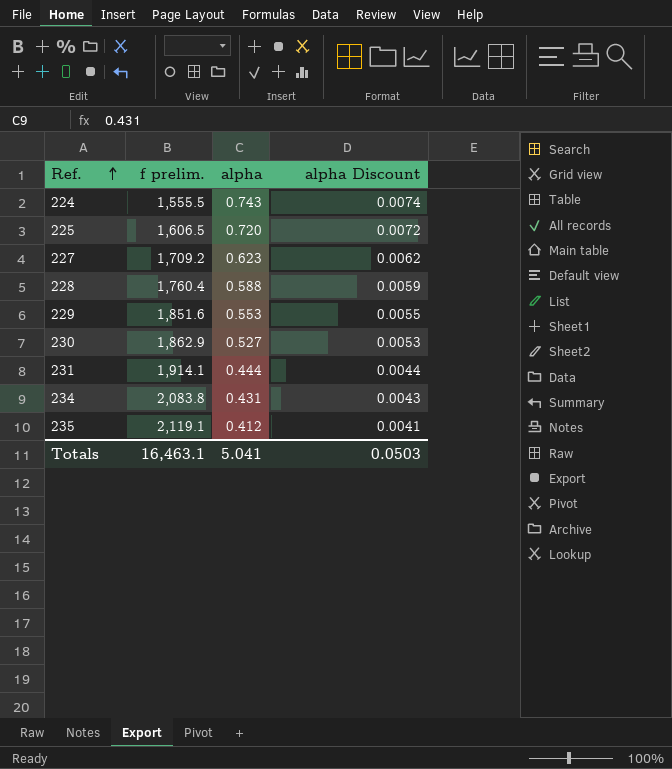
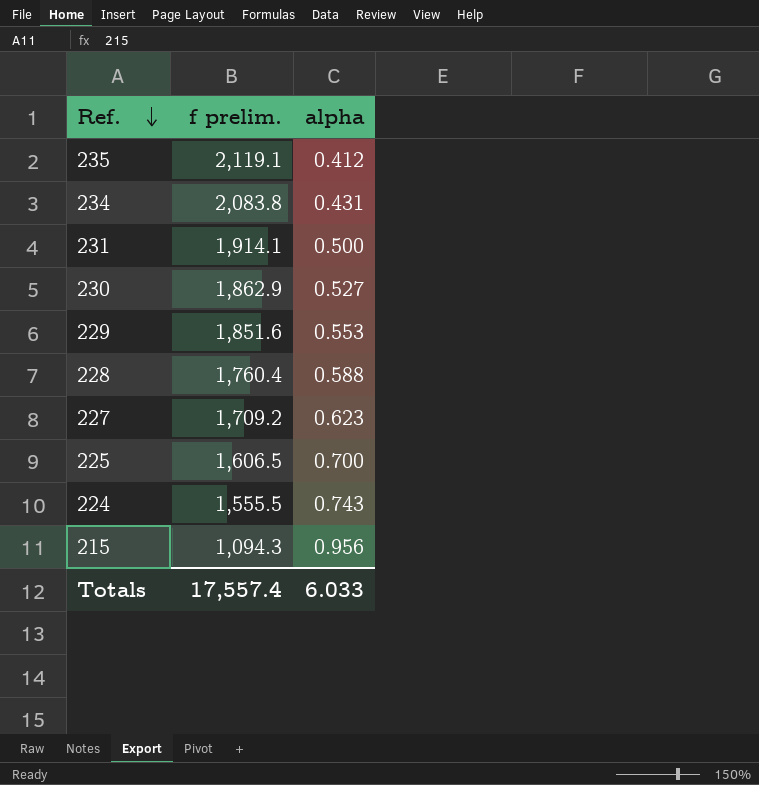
row order: Ref. ascending -> Ref. descending
column alpha Discount | formula: [alpha] * 0.01 -> none
231 | alpha: 0.444 -> 0.500
225 | alpha: 0.720 -> 0.700
row 215: none -> 1,094.3 | 0.956
Totals | f prelim.: 16,463.1 -> 17,557.4
Totals | alpha: 5.041 -> 6.033

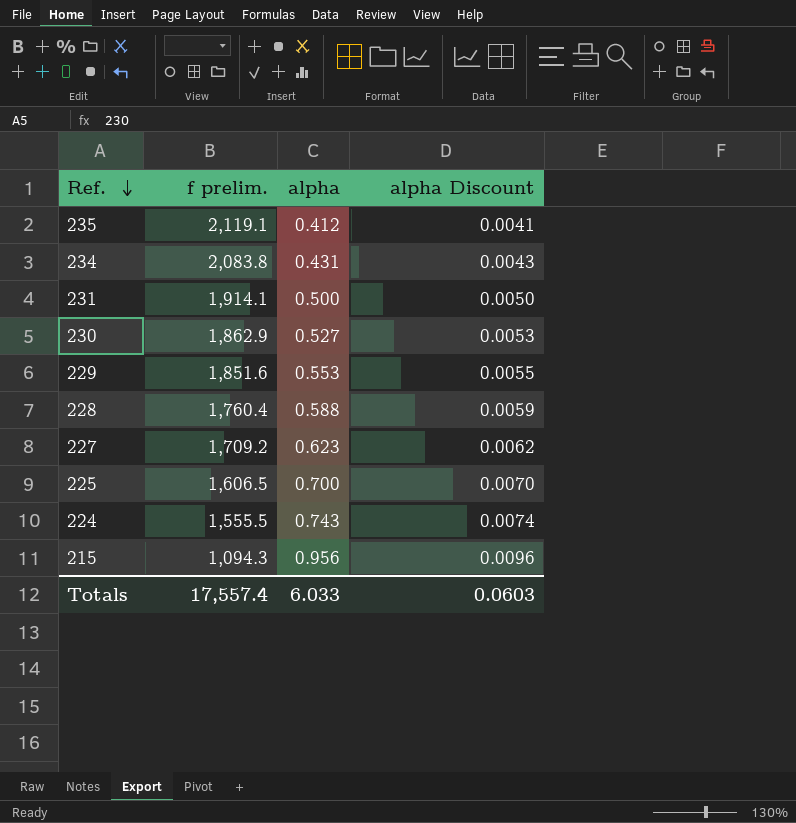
column alpha Discount | formula: none -> [alpha] * 0.01

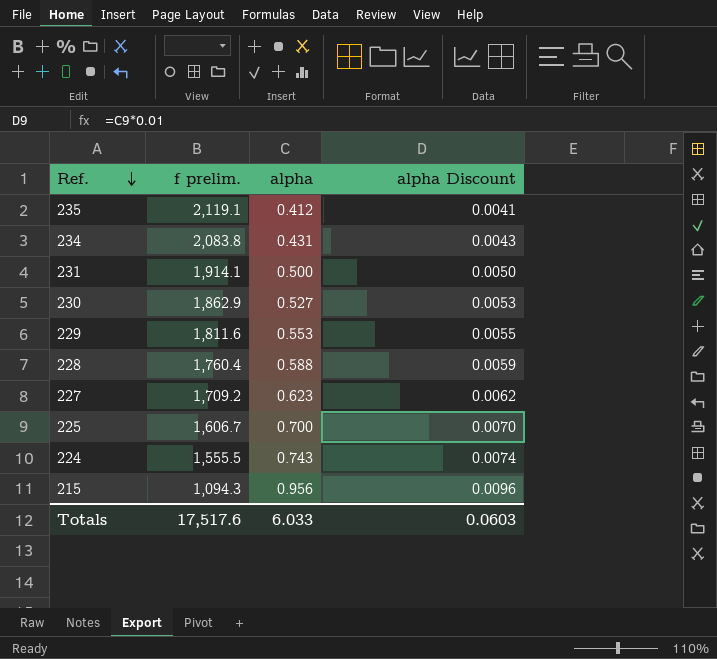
229 | f prelim.: 1,851.6 -> 1,811.6
225 | f prelim.: 1,606.5 -> 1,606.7
Totals | f prelim.: 17,557.4 -> 17,517.6

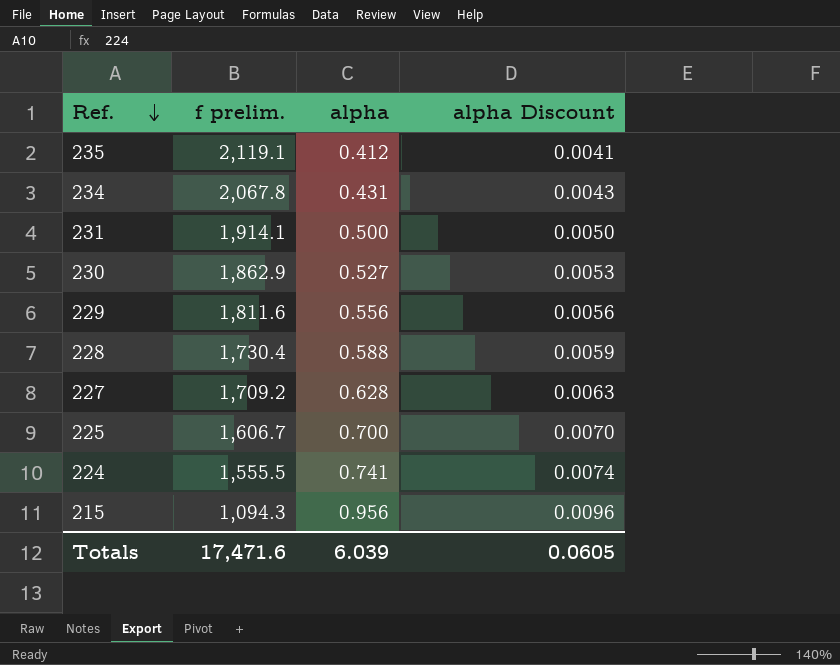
234 | f prelim.: 2,083.8 -> 2,067.8
229 | alpha: 0.553 -> 0.556
229 | alpha Discount: 0.0055 -> 0.0056
228 | f prelim.: 1,760.4 -> 1,730.4
227 | alpha: 0.623 -> 0.628
227 | alpha Discount: 0.0062 -> 0.0063
224 | alpha: 0.743 -> 0.741
Totals | f prelim.: 17,517.6 -> 17,471.6
Totals | alpha: 6.033 -> 6.039
Totals | alpha Discount: 0.0603 -> 0.0605

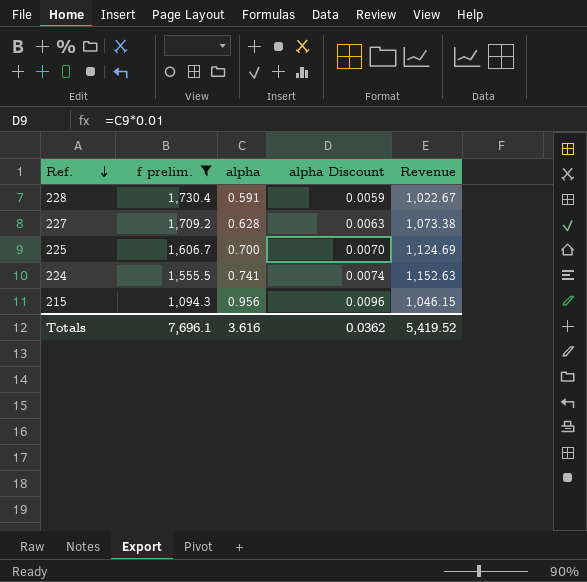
filter: none -> f prelim. <= 1,730.4
column Revenue | formula: none -> [f prelim.] * [alpha]
228 | alpha: 0.588 -> 0.591
Totals | f prelim.: 17,471.6 -> 7,696.1
Totals | alpha: 6.039 -> 3.616
Totals | alpha Discount: 0.0605 -> 0.0362

